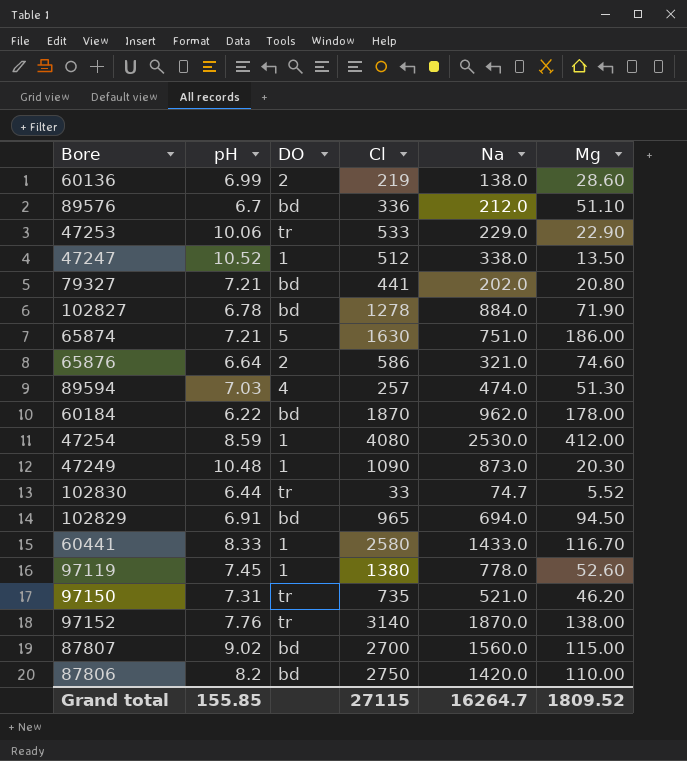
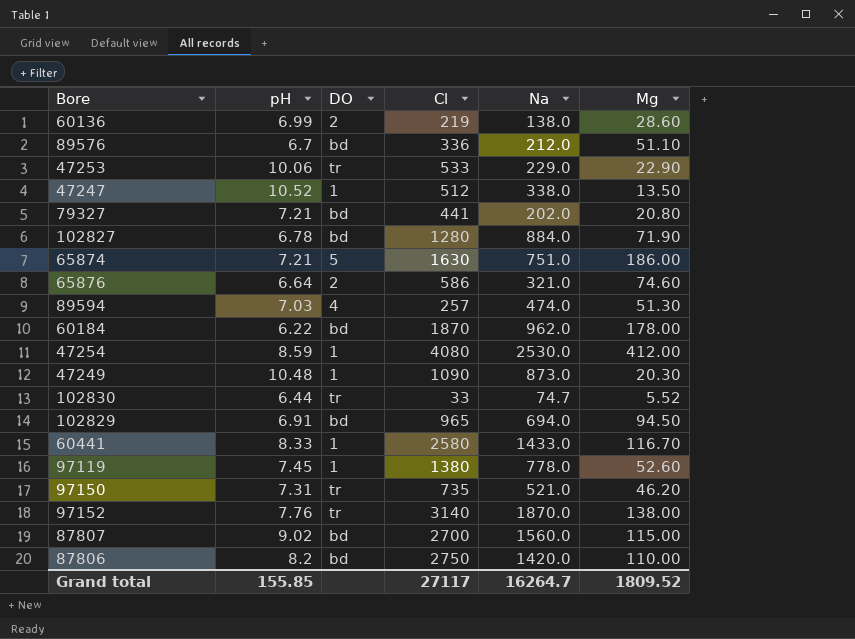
102827 | Cl: 1278 -> 1280
Grand total | Cl: 27115 -> 27117

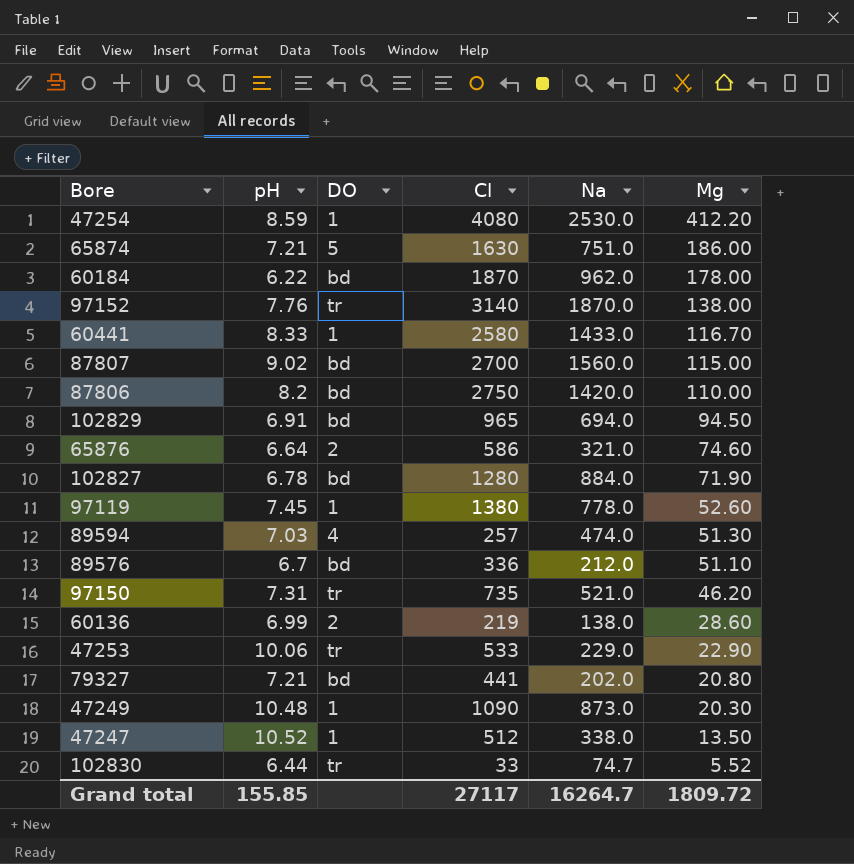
row order: none -> Mg descending
47254 | Mg: 412.00 -> 412.20
Grand total | Mg: 1809.52 -> 1809.72

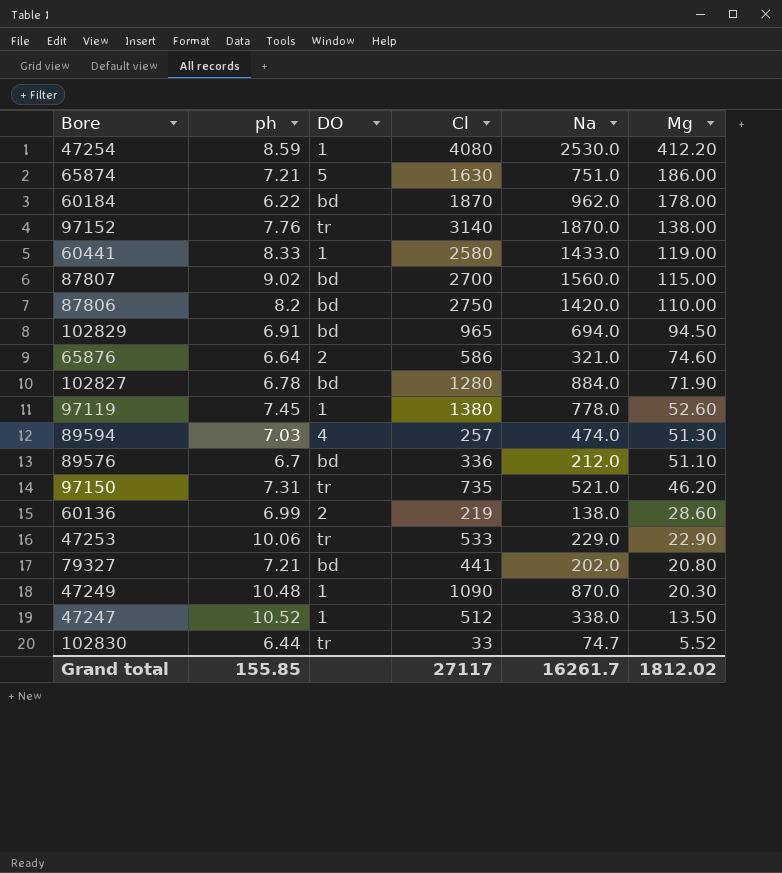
column name: pH -> ph
60441 | Mg: 116.70 -> 119.00
47249 | Na: 873.0 -> 870.0
Grand total | Na: 16264.7 -> 16261.7
Grand total | Mg: 1809.72 -> 1812.02

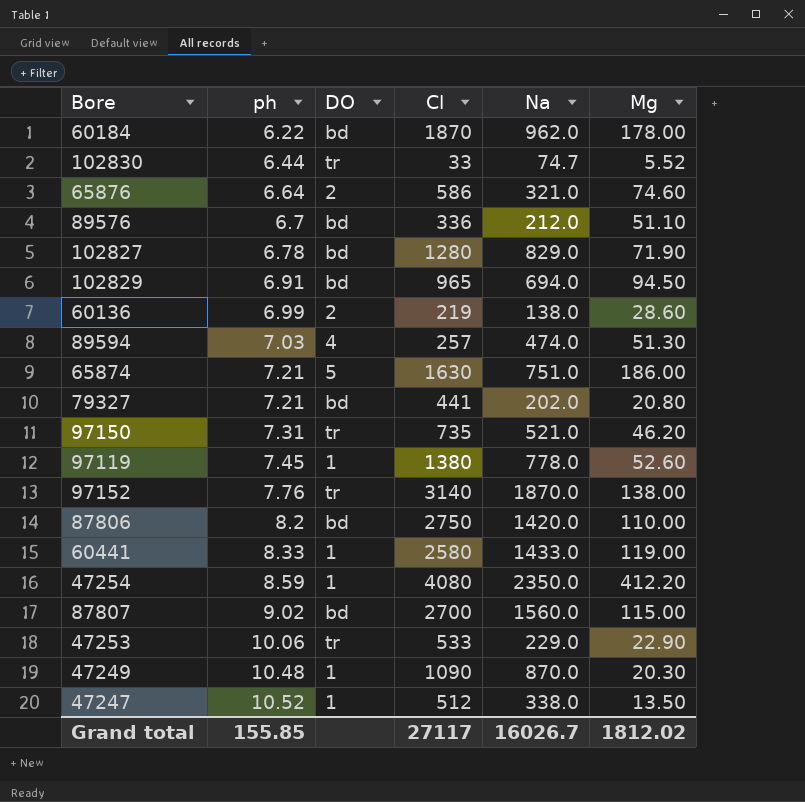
row order: Mg descending -> ph ascending
102827 | Na: 884.0 -> 829.0
47254 | Na: 2530.0 -> 2350.0
Grand total | Na: 16261.7 -> 16026.7

